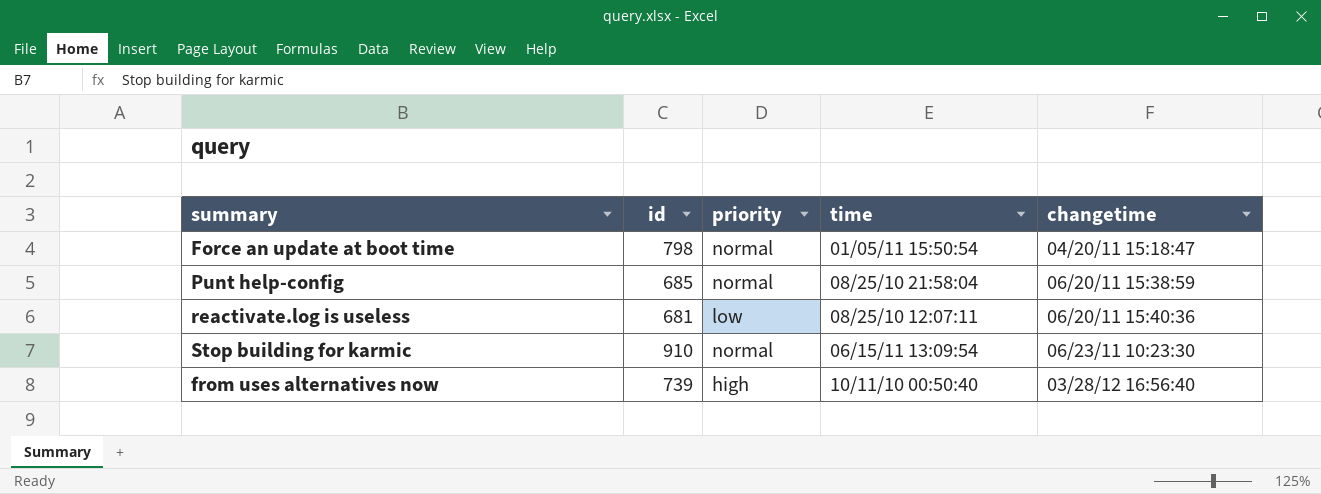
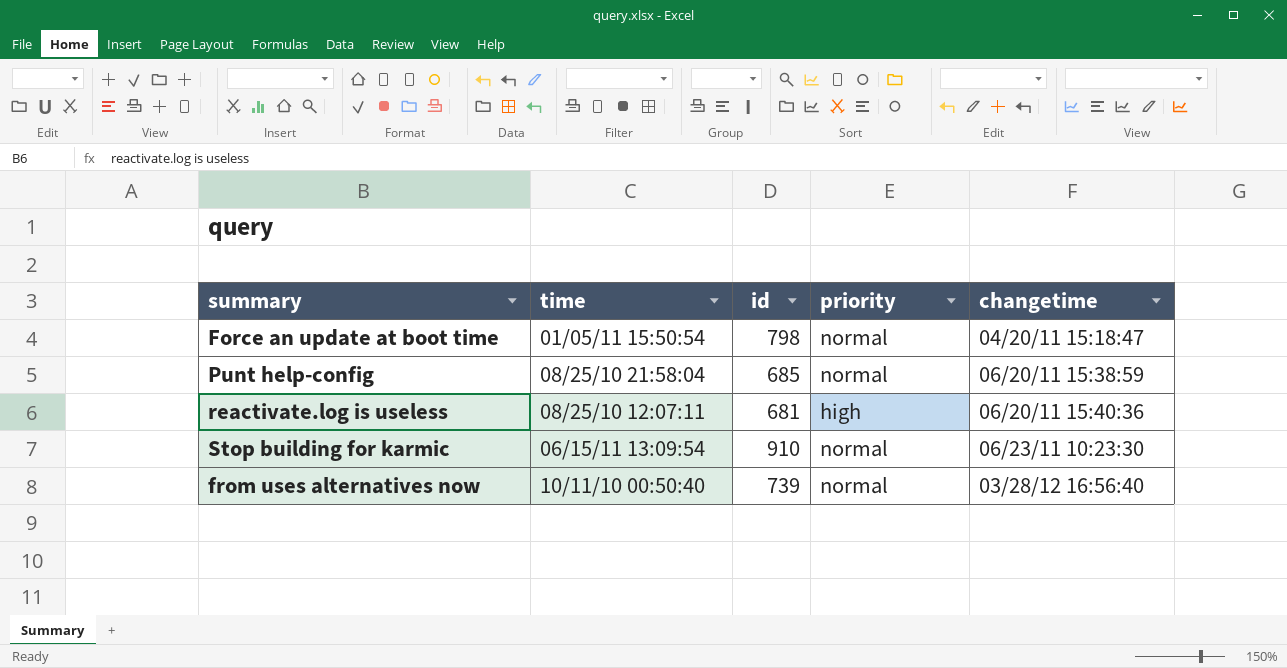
column time | position: 4 -> 2
reactivate.log is useless | priority: low -> high
from uses alternatives now | priority: high -> normal

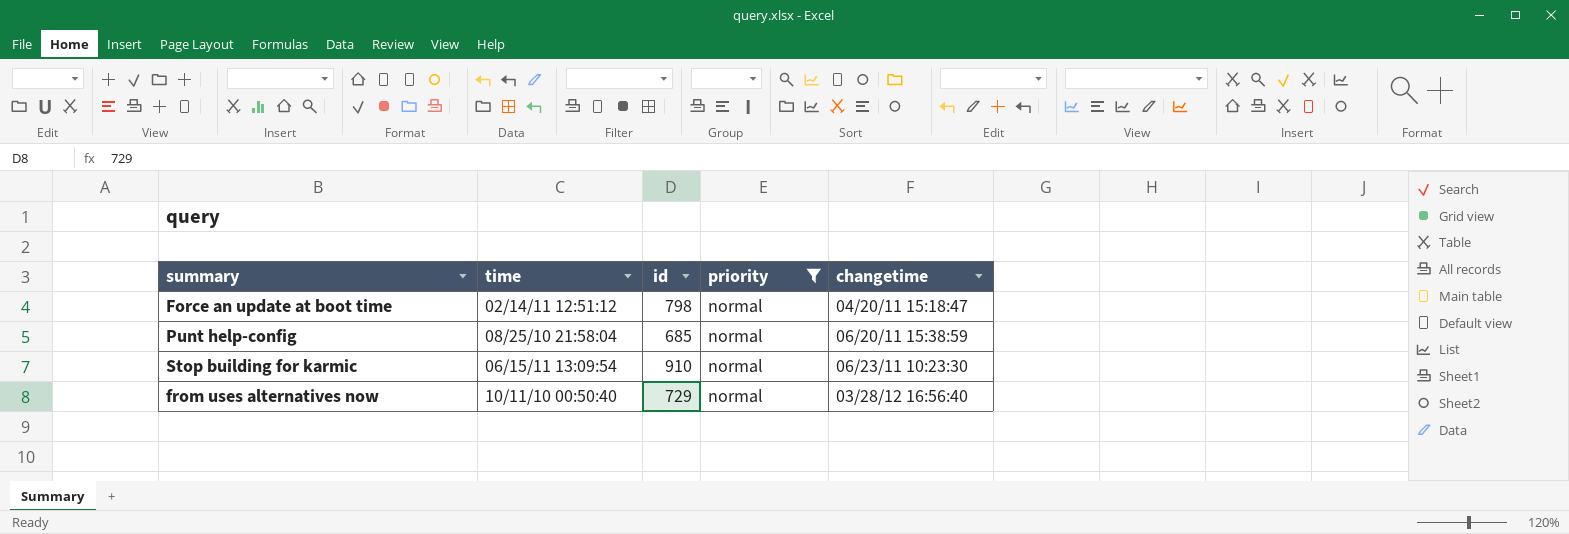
filter: none -> priority = normal
Force an update at boot time | time: 01/05/11 15:50:54 -> 02/14/11 12:51:12
from uses alternatives now | id: 739 -> 729

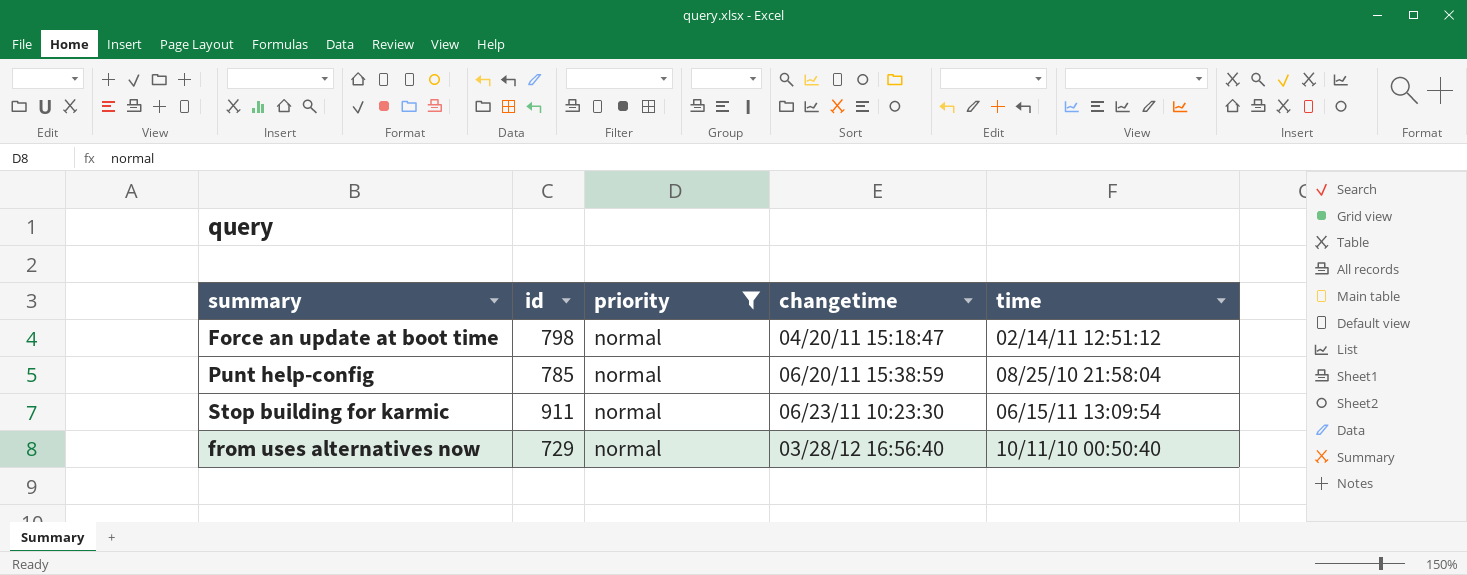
column time | position: 2 -> 5
Punt help-config | id: 685 -> 785
Stop building for karmic | id: 910 -> 911

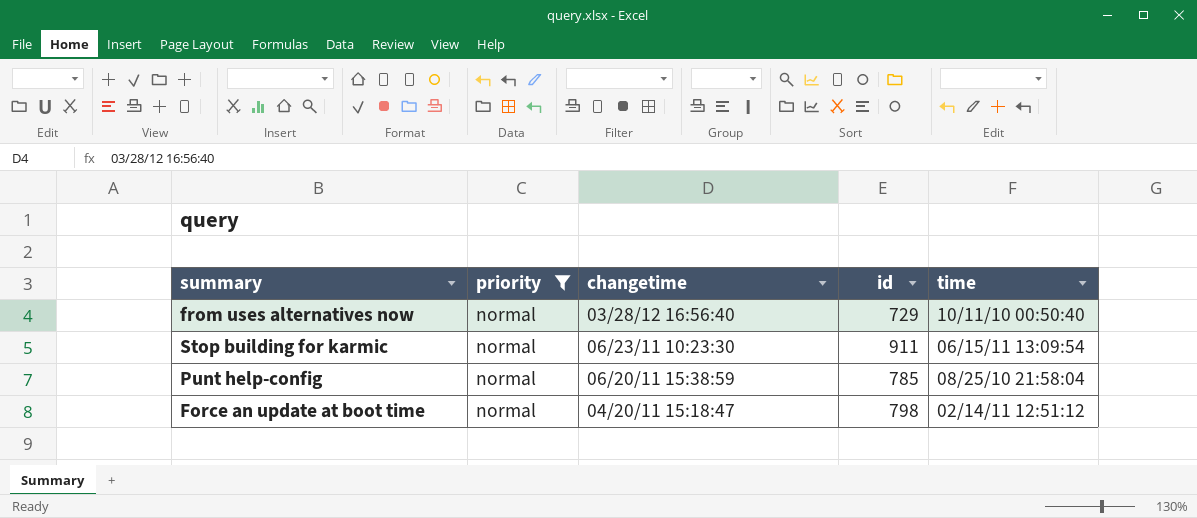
row order: changetime ascending -> changetime descending
column id | position: 2 -> 4

